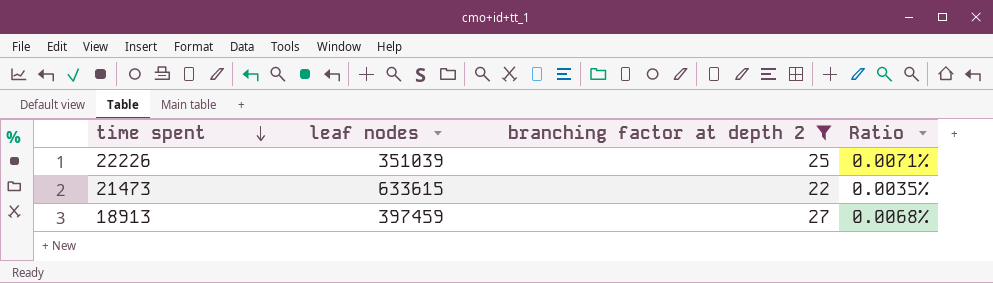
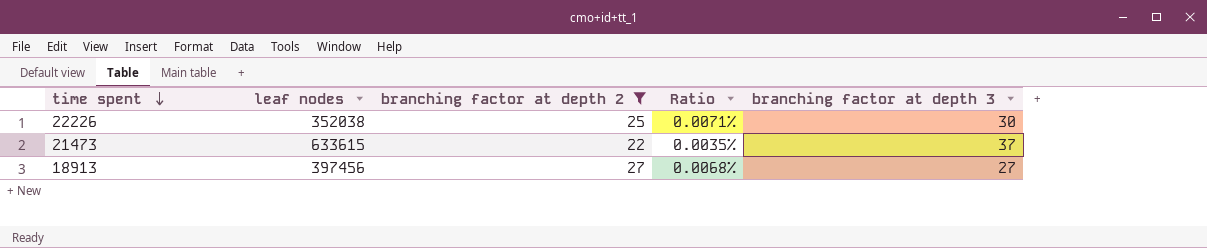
column branching factor at depth 3 | position: none -> 5
22226 | leaf nodes: 351039 -> 352038
18913 | leaf nodes: 397459 -> 397456

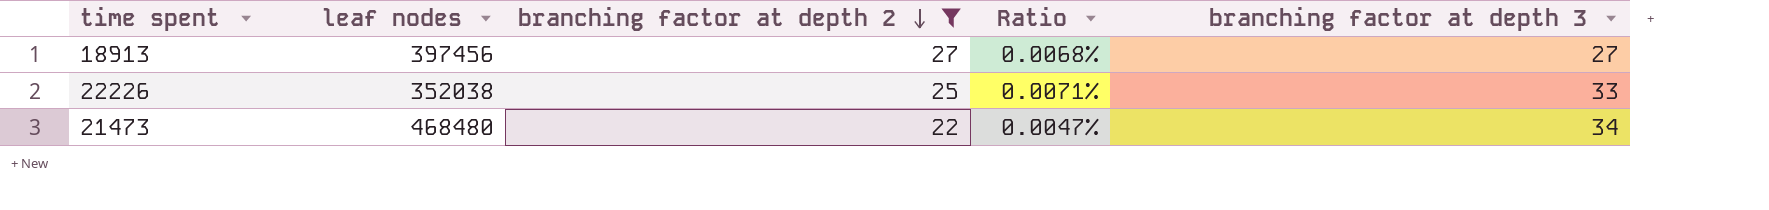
row order: time spent descending -> branching factor at depth 2 descending
22226 | branching factor at depth 3: 30 -> 33
21473 | leaf nodes: 633615 -> 468480
21473 | Ratio: 0.0035% -> 0.0047%
21473 | branching factor at depth 3: 37 -> 34

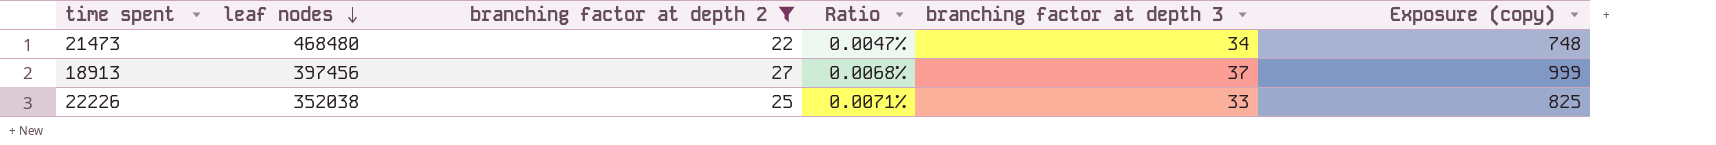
row order: branching factor at depth 2 descending -> leaf nodes descending
column Exposure (copy) | formula: none -> [branching factor at depth 2] * [branching factor at depth 3]
18913 | branching factor at depth 3: 27 -> 37

